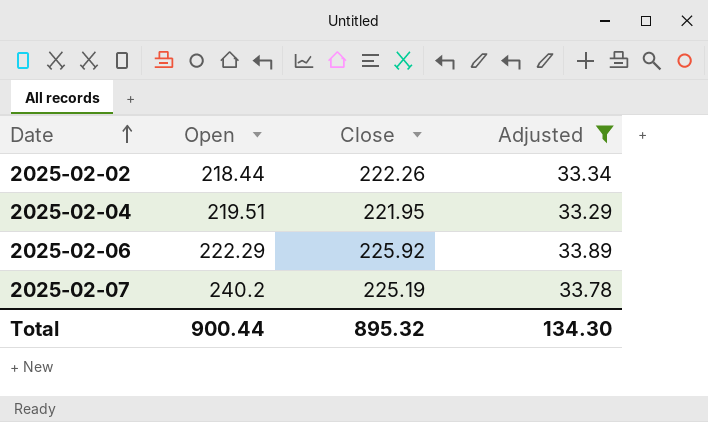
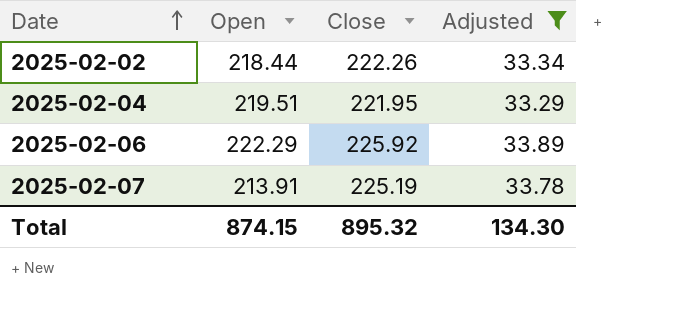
2025-02-07 | Open: 240.2 -> 213.91
Total | Open: 900.44 -> 874.15

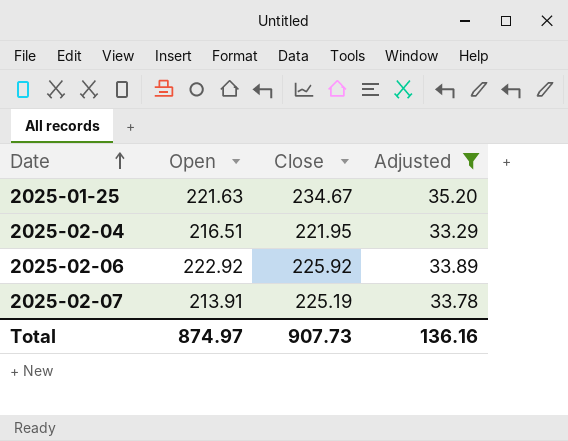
row 2025-02-02: 218.44 | 222.26 | 33.34 -> none
row 2025-01-25: none -> 221.63 | 234.67 | 35.20
2025-02-04 | Open: 219.51 -> 216.51
2025-02-06 | Open: 222.29 -> 222.92
Total | Open: 874.15 -> 874.97
Total | Close: 895.32 -> 907.73
Total | Adjusted: 134.30 -> 136.16

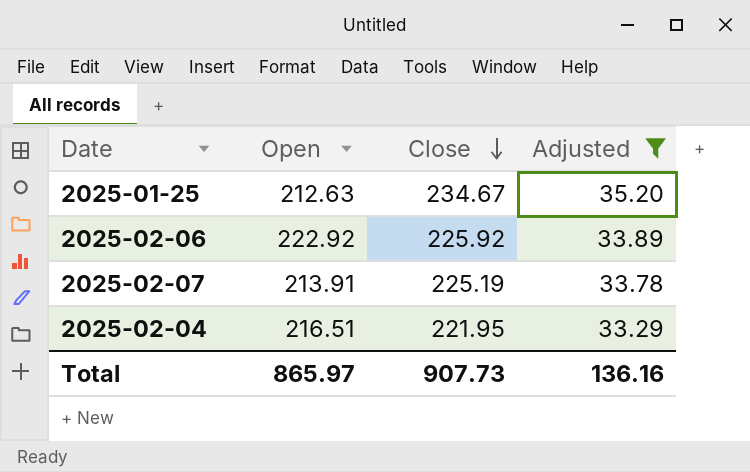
row order: Date ascending -> Close descending
2025-01-25 | Open: 221.63 -> 212.63
Total | Open: 874.97 -> 865.97

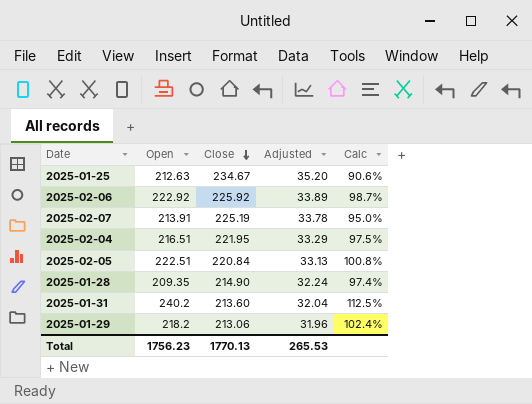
filter: Adjusted >= 33.29 -> none
column Calc | formula: none -> [Open] / [Close]
Total | Open: 865.97 -> 1756.23
Total | Close: 907.73 -> 1770.13
Total | Adjusted: 136.16 -> 265.53

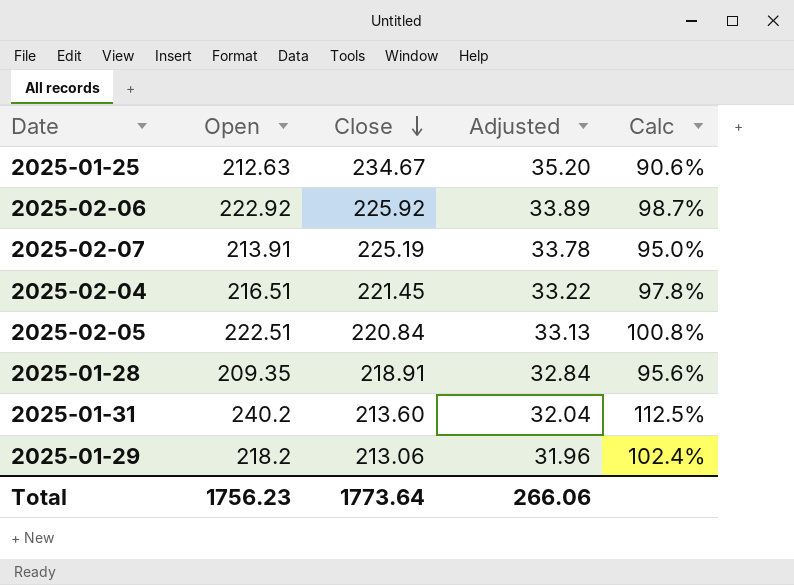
2025-02-04 | Close: 221.95 -> 221.45
2025-02-04 | Adjusted: 33.29 -> 33.22
2025-02-04 | Calc: 97.5% -> 97.8%
2025-01-28 | Close: 214.90 -> 218.91
2025-01-28 | Adjusted: 32.24 -> 32.84
2025-01-28 | Calc: 97.4% -> 95.6%
Total | Close: 1770.13 -> 1773.64
Total | Adjusted: 265.53 -> 266.06

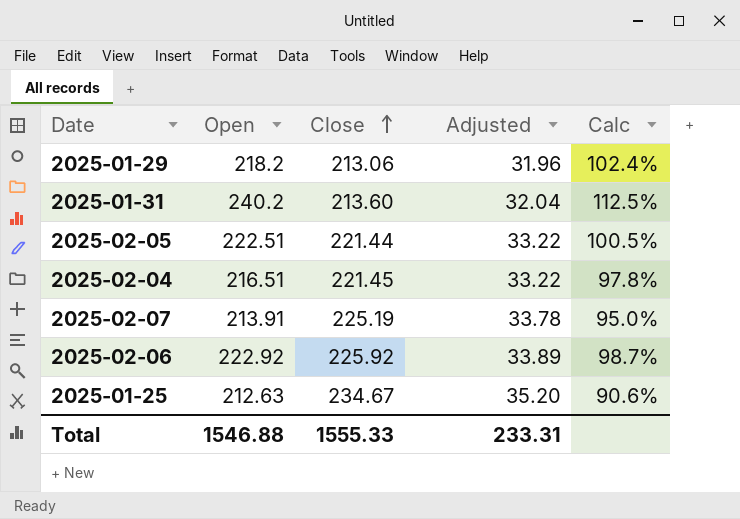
row order: Close descending -> Close ascending
row 2025-01-28: 209.35 | 218.91 | 32.84 | 95.6% -> none
2025-02-05 | Close: 220.84 -> 221.44
2025-02-05 | Adjusted: 33.13 -> 33.22
2025-02-05 | Calc: 100.8% -> 100.5%
Total | Open: 1756.23 -> 1546.88
Total | Close: 1773.64 -> 1555.33
Total | Adjusted: 266.06 -> 233.31

